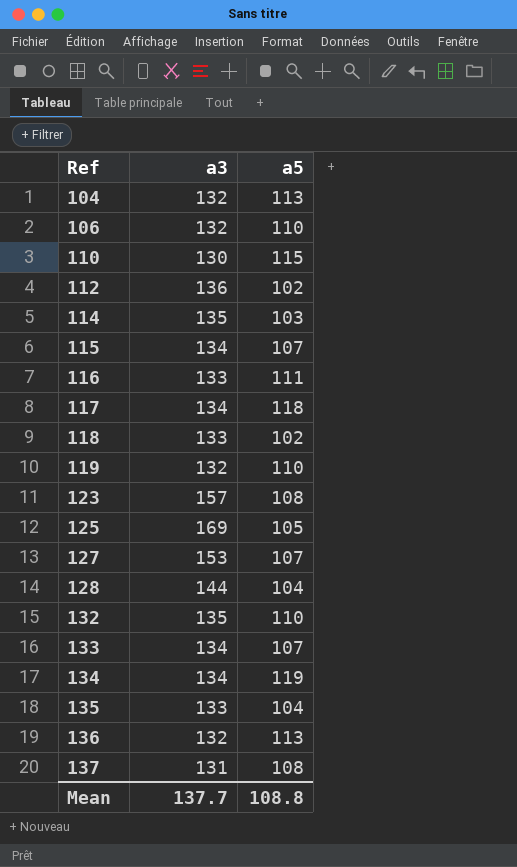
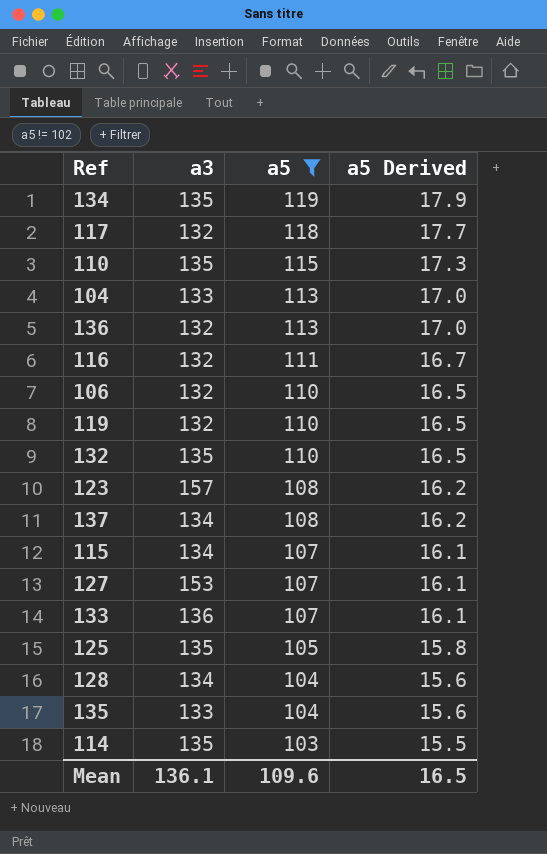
filter: none -> a5 != 102
row order: Ref ascending -> a5 descending
column a5 Derived | formula: none -> [a5] * 0.15
134 | a3: 134 -> 135
117 | a3: 134 -> 132
110 | a3: 130 -> 135
104 | a3: 132 -> 133
116 | a3: 133 -> 132
137 | a3: 131 -> 134
133 | a3: 134 -> 136
125 | a3: 169 -> 135
128 | a3: 144 -> 134
Mean | a3: 137.7 -> 136.1
Mean | a5: 108.8 -> 109.6

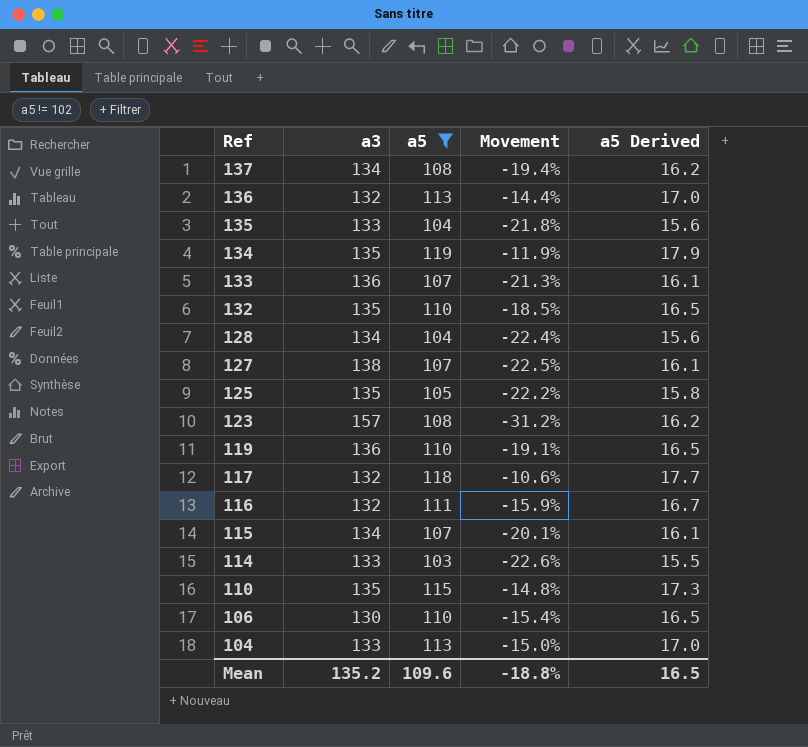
row order: a5 descending -> Ref descending
column Movement | formula: none -> ([a5] - [a3]) / [a3]
127 | a3: 153 -> 138
119 | a3: 132 -> 136
114 | a3: 135 -> 133
106 | a3: 132 -> 130
Mean | a3: 136.1 -> 135.2

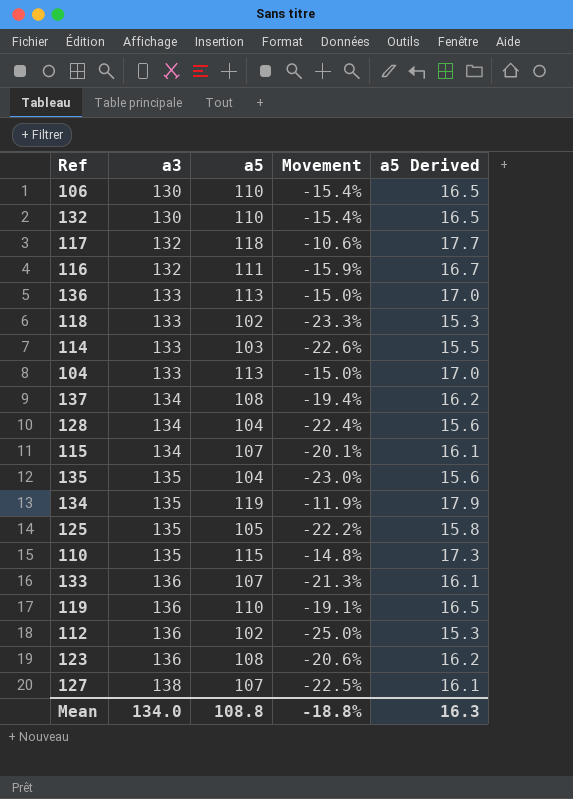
filter: a5 != 102 -> none
row order: Ref descending -> a3 ascending
132 | a3: 135 -> 130
132 | Movement: -18.5% -> -15.4%
136 | a3: 132 -> 133
136 | Movement: -14.4% -> -15.0%
135 | a3: 133 -> 135
135 | Movement: -21.8% -> -23.0%
123 | a3: 157 -> 136
123 | Movement: -31.2% -> -20.6%
Mean | a3: 135.2 -> 134.0
Mean | a5: 109.6 -> 108.8
Mean | a5 Derived: 16.5 -> 16.3

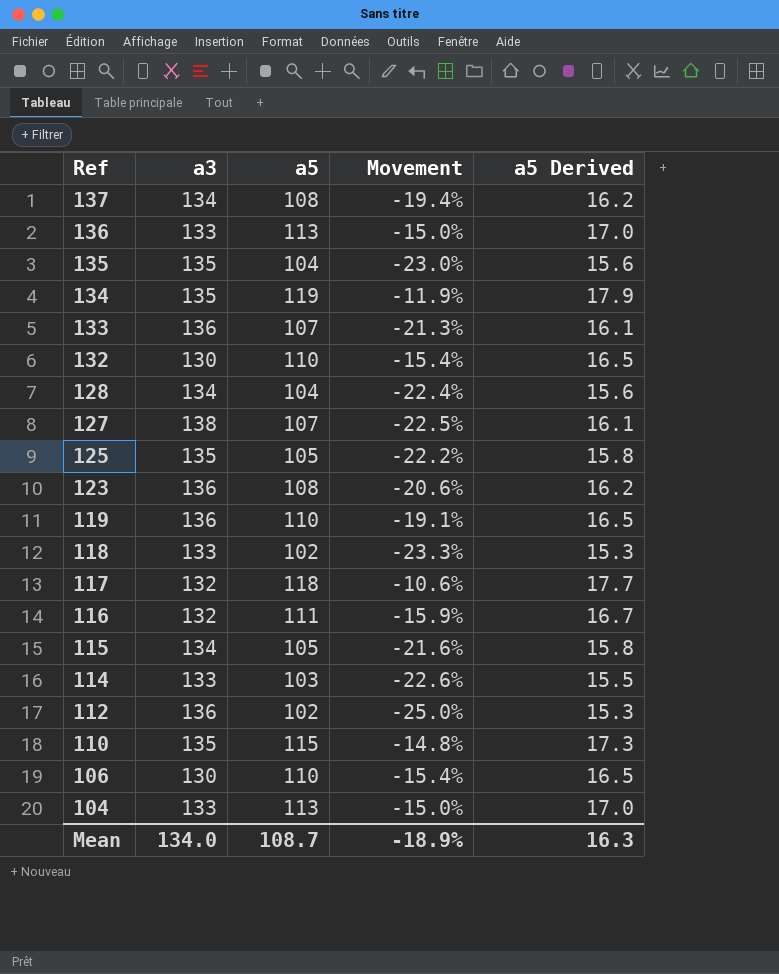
row order: a3 ascending -> Ref descending
115 | a5: 107 -> 105
115 | Movement: -20.1% -> -21.6%
115 | a5 Derived: 16.1 -> 15.8
Mean | a5: 108.8 -> 108.7
Mean | Movement: -18.8% -> -18.9%

